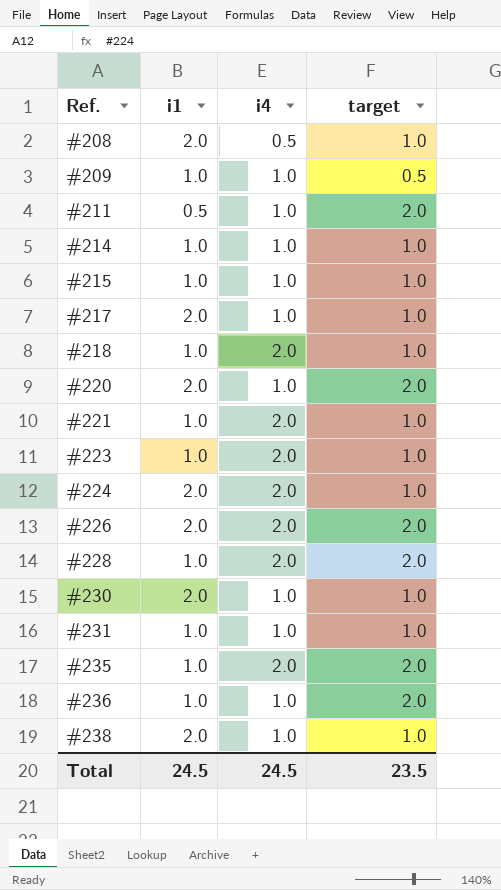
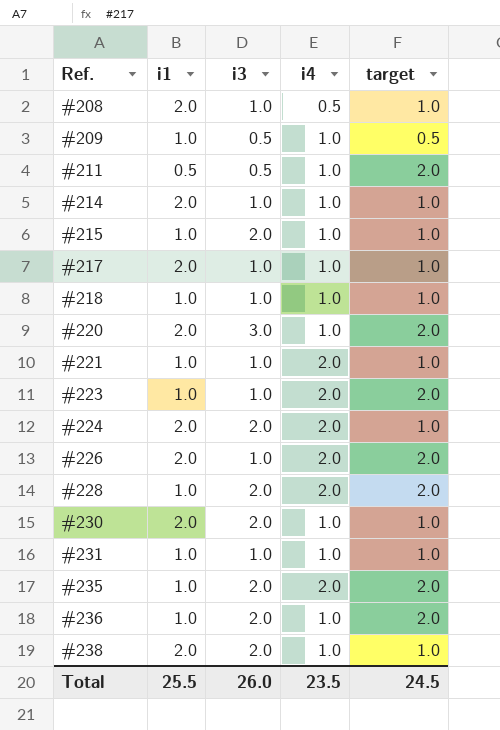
column i3 | position: none -> 3
#214 | i1: 1.0 -> 2.0
#218 | i4: 2.0 -> 1.0
#223 | target: 1.0 -> 2.0
Total | i1: 24.5 -> 25.5
Total | i4: 24.5 -> 23.5
Total | target: 23.5 -> 24.5

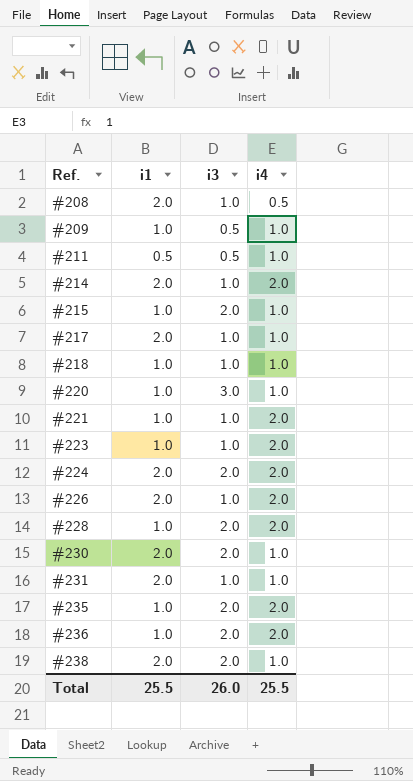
column target | position: 5 -> none
#214 | i4: 1.0 -> 2.0
#220 | i1: 2.0 -> 1.0
#231 | i1: 1.0 -> 2.0
#236 | i4: 1.0 -> 2.0
Total | i4: 23.5 -> 25.5

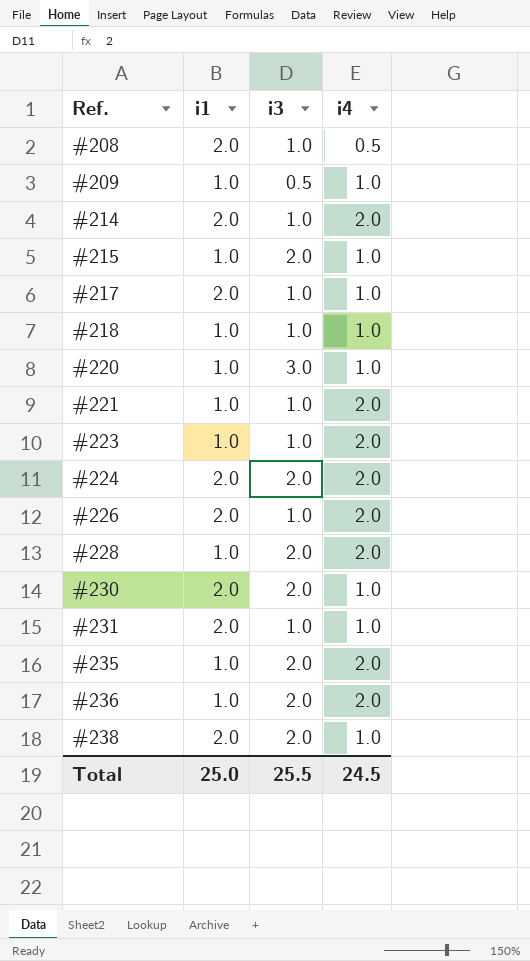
row #211: 0.5 | 0.5 | 1.0 -> none
Total | i1: 25.5 -> 25.0
Total | i3: 26.0 -> 25.5
Total | i4: 25.5 -> 24.5

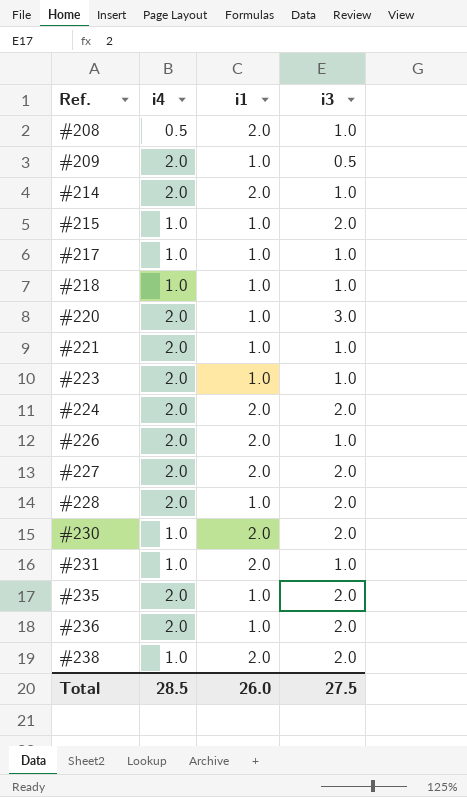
column i4 | position: 4 -> 2
#209 | i4: 1.0 -> 2.0
#217 | i1: 2.0 -> 1.0
#220 | i4: 1.0 -> 2.0
row #227: none -> 2.0 | 2.0 | 2.0
Total | i4: 24.5 -> 28.5
Total | i1: 25.0 -> 26.0
Total | i3: 25.5 -> 27.5

